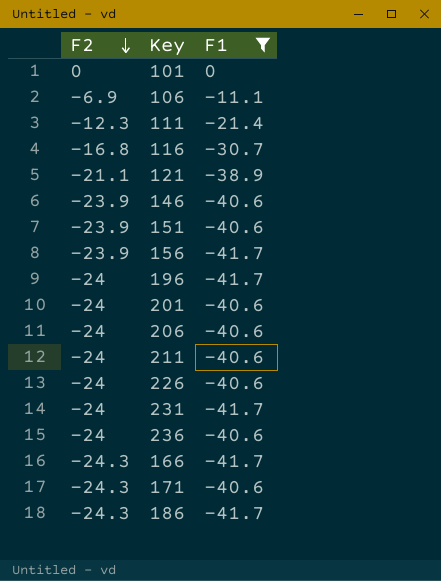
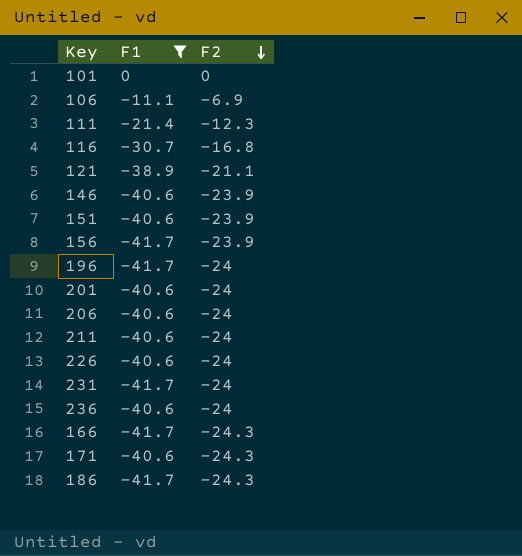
column F2 | position: 1 -> 3

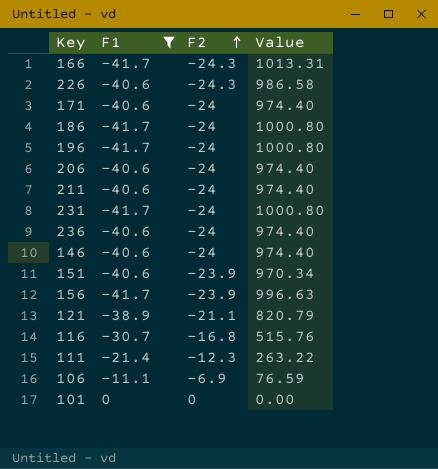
row order: F2 descending -> F2 ascending
column Value | formula: none -> [F1] * [F2]
row 201: -40.6 | -24 -> none
226 | F2: -24 -> -24.3
171 | F2: -24.3 -> -24
186 | F2: -24.3 -> -24
146 | F2: -23.9 -> -24

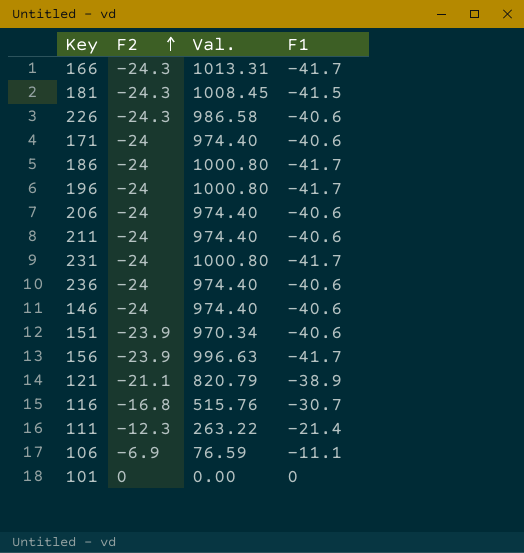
filter: F1 != -41.5 -> none
column name: Value -> Val.
column F1 | position: 2 -> 4

